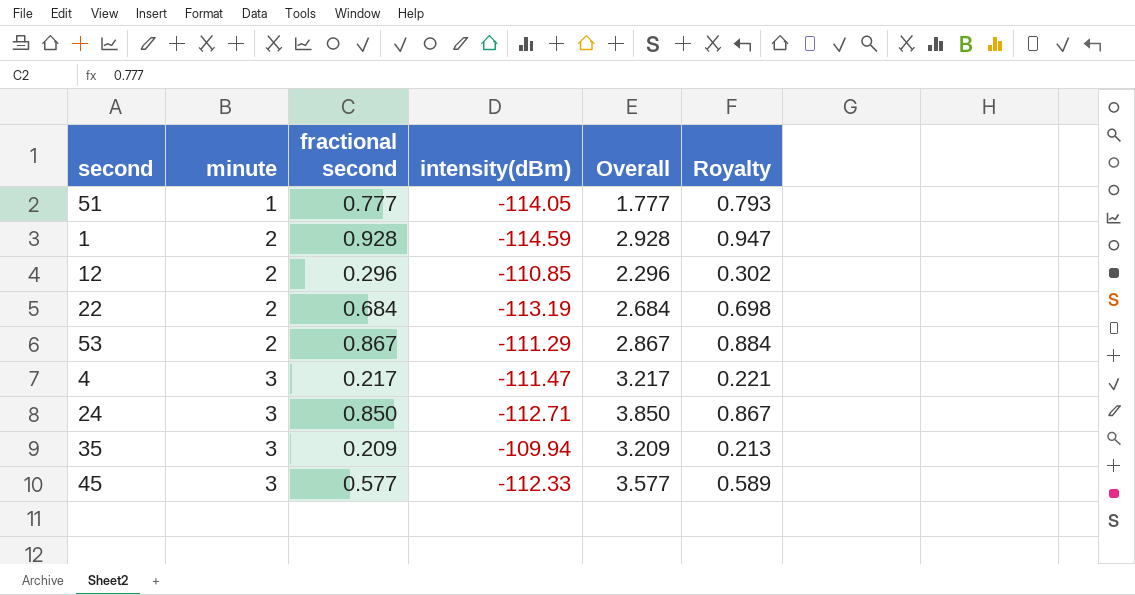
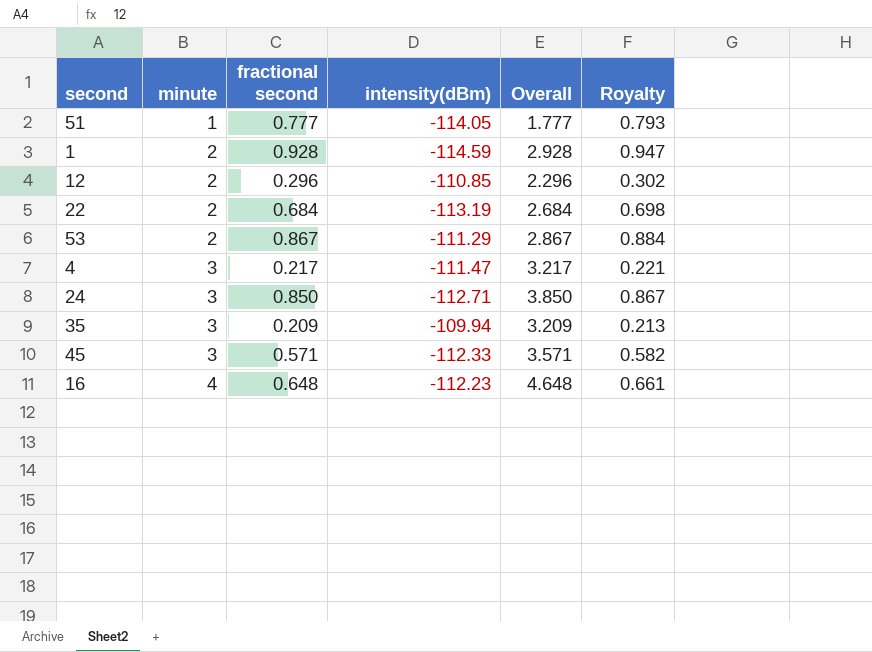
45 | fractional second: 0.577 -> 0.571
45 | Overall: 3.577 -> 3.571
45 | Royalty: 0.589 -> 0.582
row 16: none -> 4 | 0.648 | -112.23 | 4.648 | 0.661

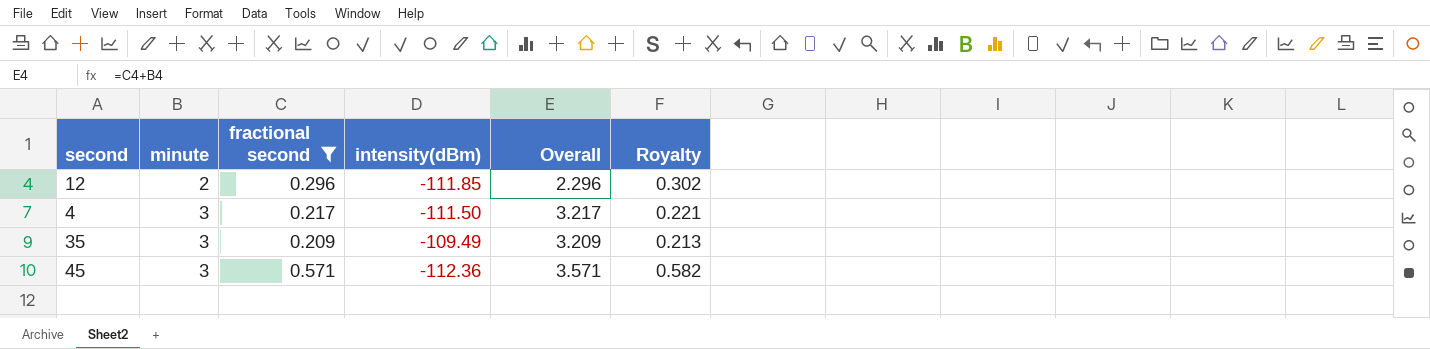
filter: none -> fractional second <= 0.571
12 | intensity(dBm): -110.85 -> -111.85
4 | intensity(dBm): -111.47 -> -111.50
35 | intensity(dBm): -109.94 -> -109.49
45 | intensity(dBm): -112.33 -> -112.36

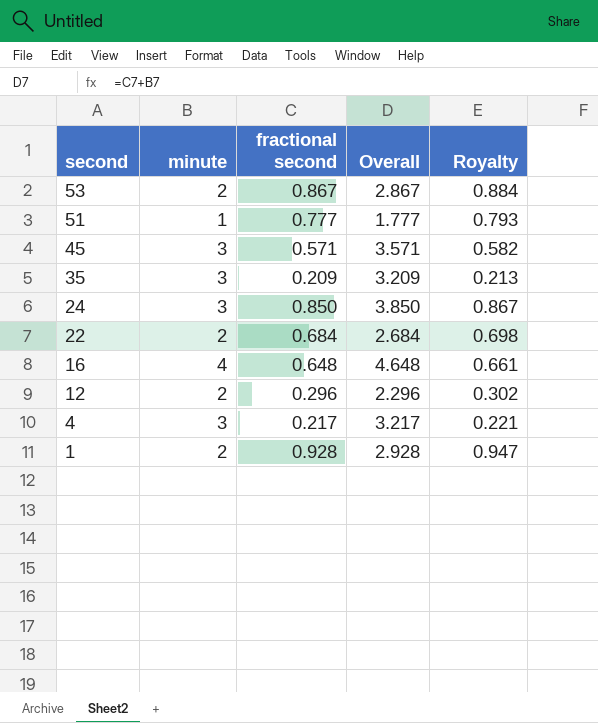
filter: fractional second <= 0.571 -> none
row order: minute ascending -> second descending
column intensity(dBm) | position: 4 -> none

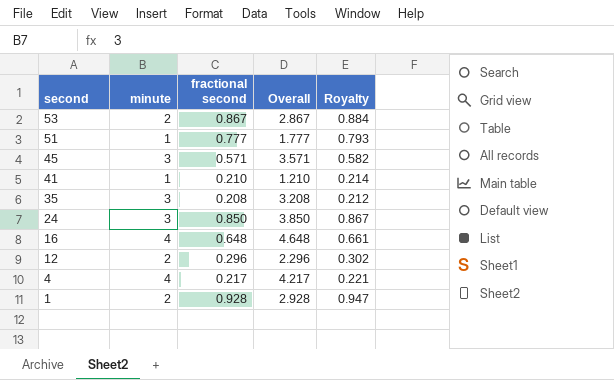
row 22: 2 | 0.684 | 2.684 | 0.698 -> none
row 41: none -> 1 | 0.210 | 1.210 | 0.214
35 | fractional second: 0.209 -> 0.208
35 | Overall: 3.209 -> 3.208
35 | Royalty: 0.213 -> 0.212
4 | minute: 3 -> 4
4 | Overall: 3.217 -> 4.217

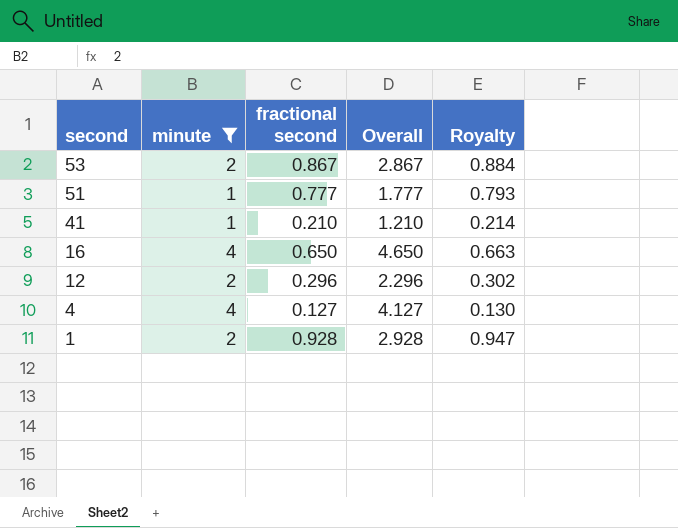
filter: none -> minute != 3
16 | fractional second: 0.648 -> 0.650
16 | Overall: 4.648 -> 4.650
16 | Royalty: 0.661 -> 0.663
4 | fractional second: 0.217 -> 0.127
4 | Overall: 4.217 -> 4.127
4 | Royalty: 0.221 -> 0.130

